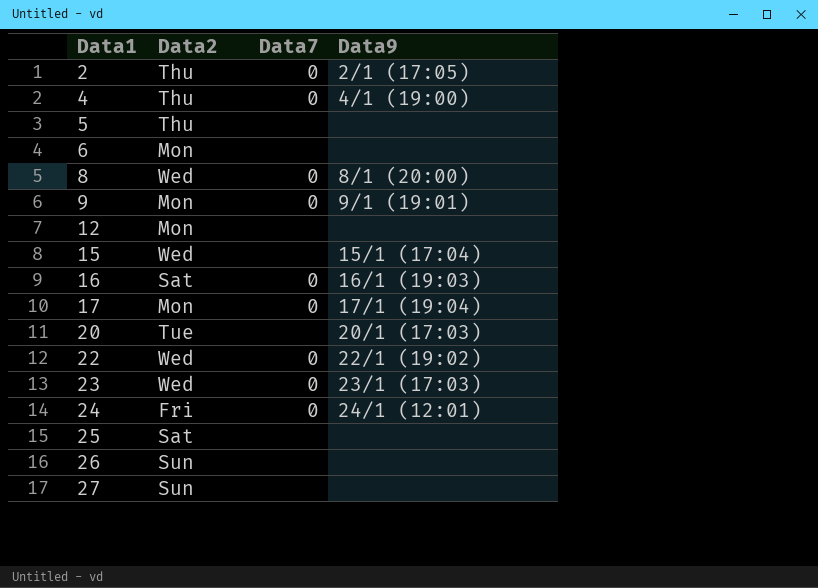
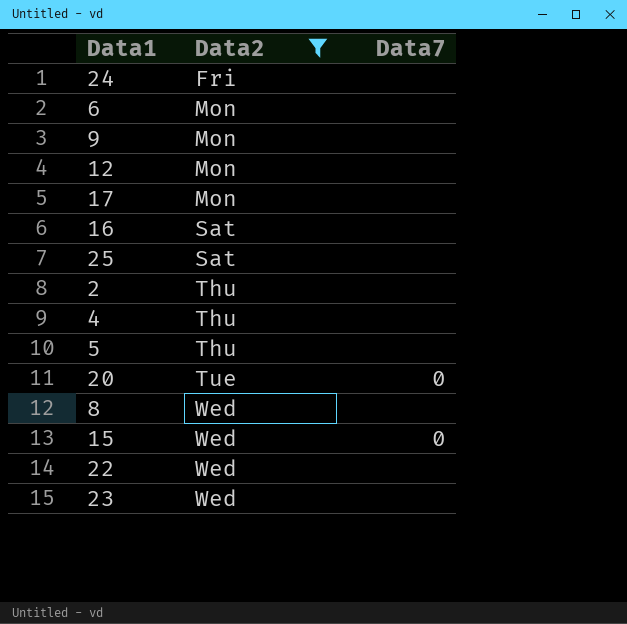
filter: none -> Data2 != Sun
row order: Data1 ascending -> Data2 ascending
column Data9 | position: 4 -> none
24 | Data7: 0 -> none
9 | Data7: 0 -> none
17 | Data7: 0 -> none
16 | Data7: 0 -> none
2 | Data7: 0 -> none
4 | Data7: 0 -> none
20 | Data7: none -> 0
8 | Data7: 0 -> none
15 | Data7: none -> 0
22 | Data7: 0 -> none
23 | Data7: 0 -> none

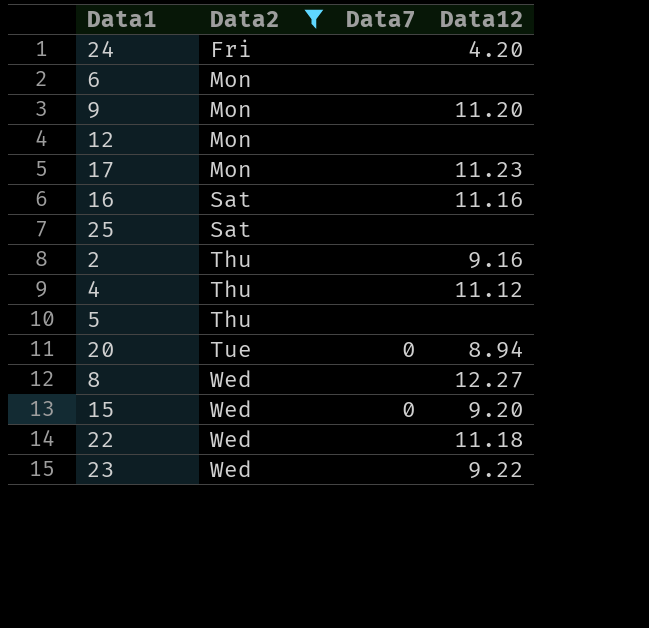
column Data12 | position: none -> 4

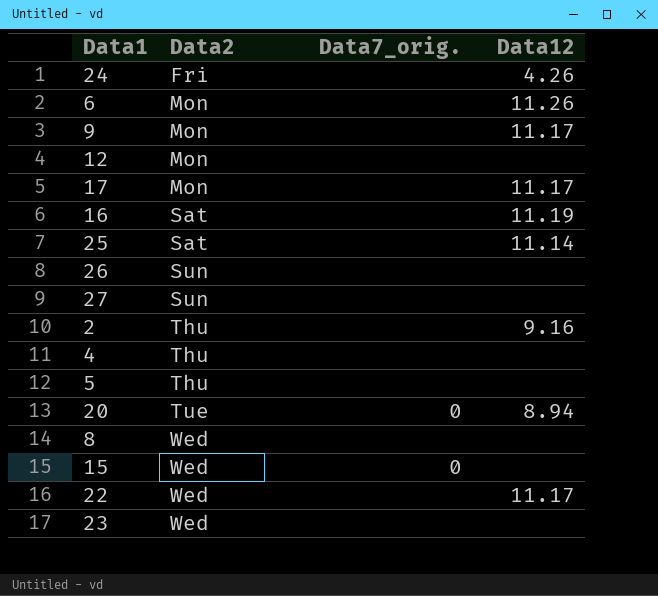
filter: Data2 != Sun -> none
column name: Data7 -> Data7_orig.
24 | Data12: 4.20 -> 4.26
6 | Data12: none -> 11.26
9 | Data12: 11.20 -> 11.17
17 | Data12: 11.23 -> 11.17
16 | Data12: 11.16 -> 11.19
25 | Data12: none -> 11.14
4 | Data12: 11.12 -> none
8 | Data12: 12.27 -> none
15 | Data12: 9.20 -> none
22 | Data12: 11.18 -> 11.17
23 | Data12: 9.22 -> none

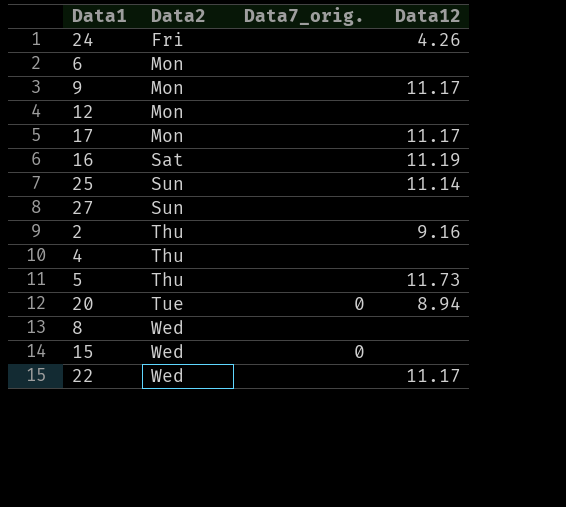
row 26: Sun | none | none -> none
row 23: Wed | none | none -> none
6 | Data12: 11.26 -> none
25 | Data2: Sat -> Sun
5 | Data12: none -> 11.73

